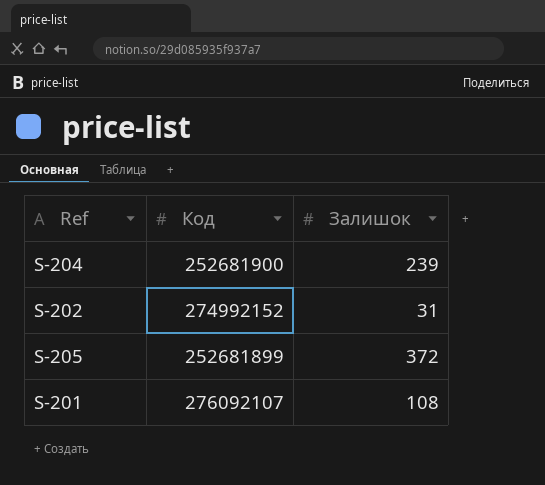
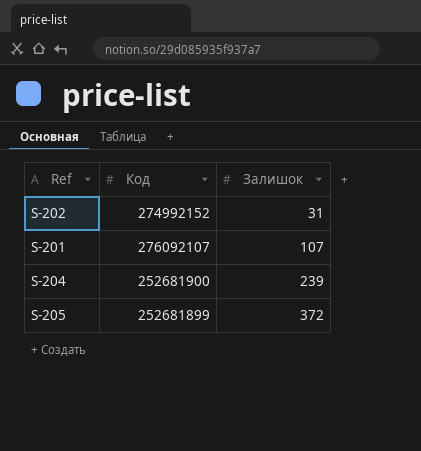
row order: none -> Залишок ascending
S-201 | Залишок: 108 -> 107

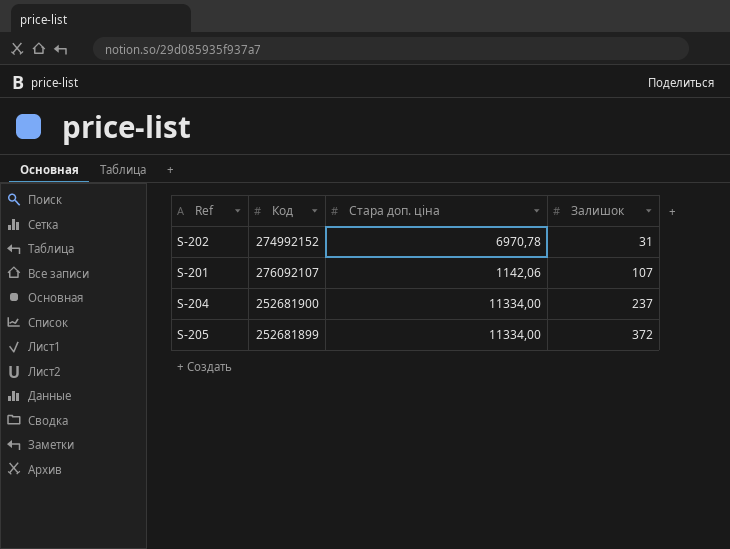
column Стара доп. ціна | position: none -> 3
S-204 | Залишок: 239 -> 237

